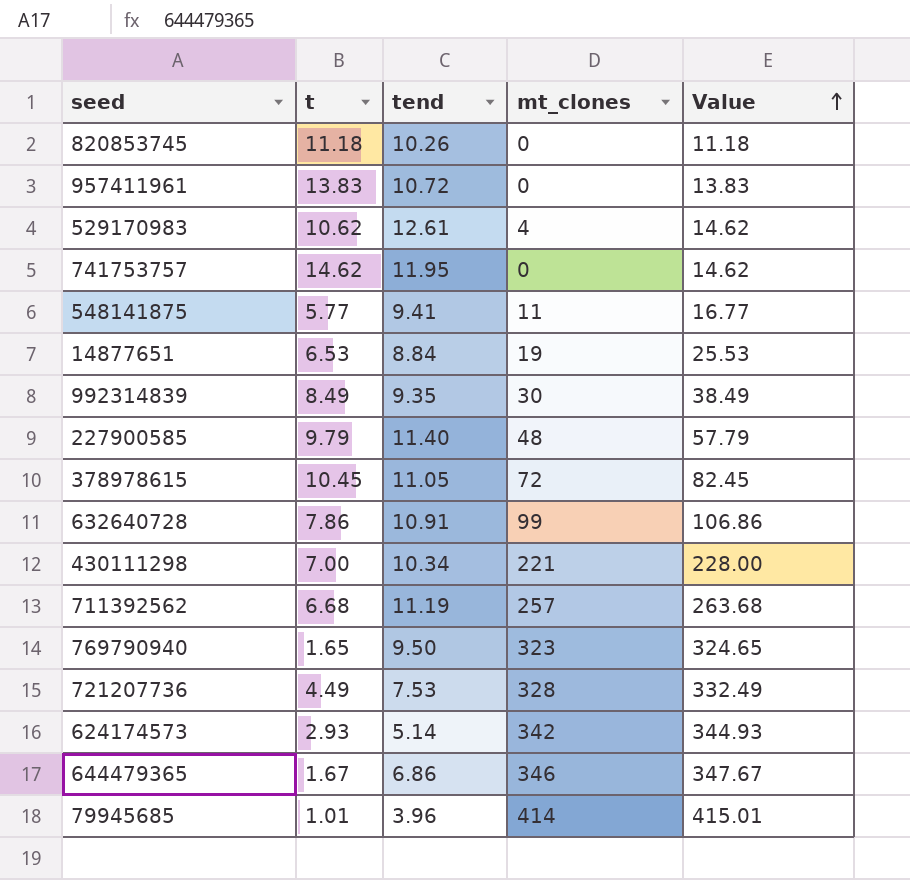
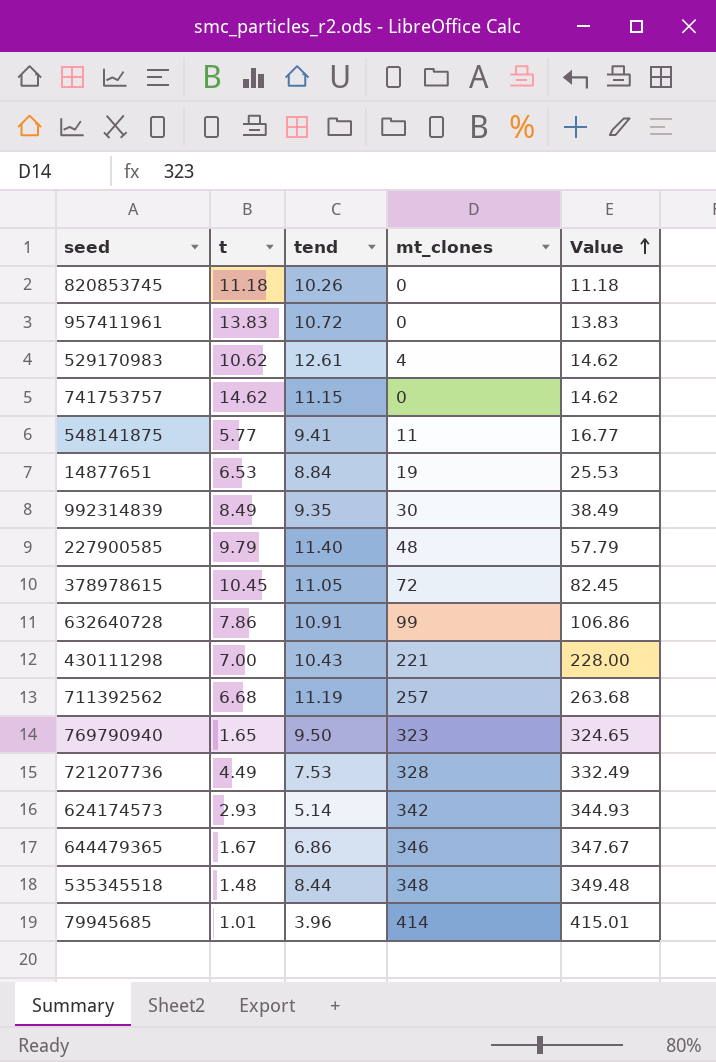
741753757 | tend: 11.95 -> 11.15
430111298 | tend: 10.34 -> 10.43
row 535345518: none -> 1.48 | 8.44 | 348 | 349.48

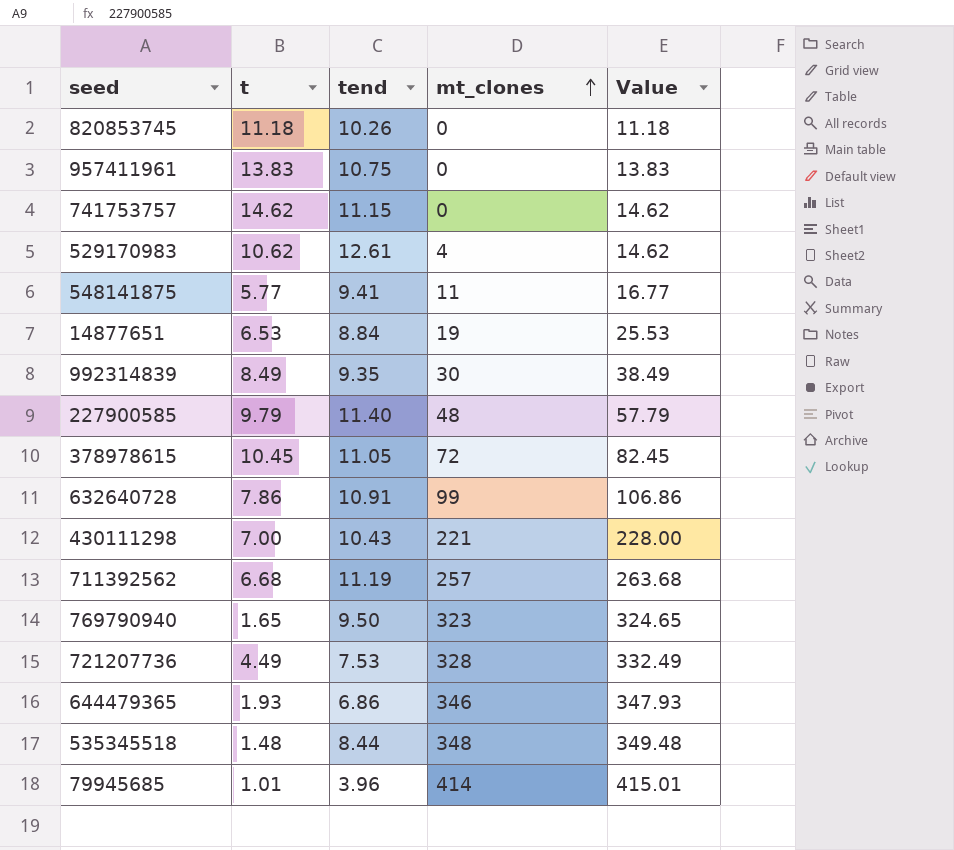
row order: Value ascending -> mt_clones ascending
row 624174573: 2.93 | 5.14 | 342 | 344.93 -> none
957411961 | tend: 10.72 -> 10.75
644479365 | t: 1.67 -> 1.93
644479365 | Value: 347.67 -> 347.93

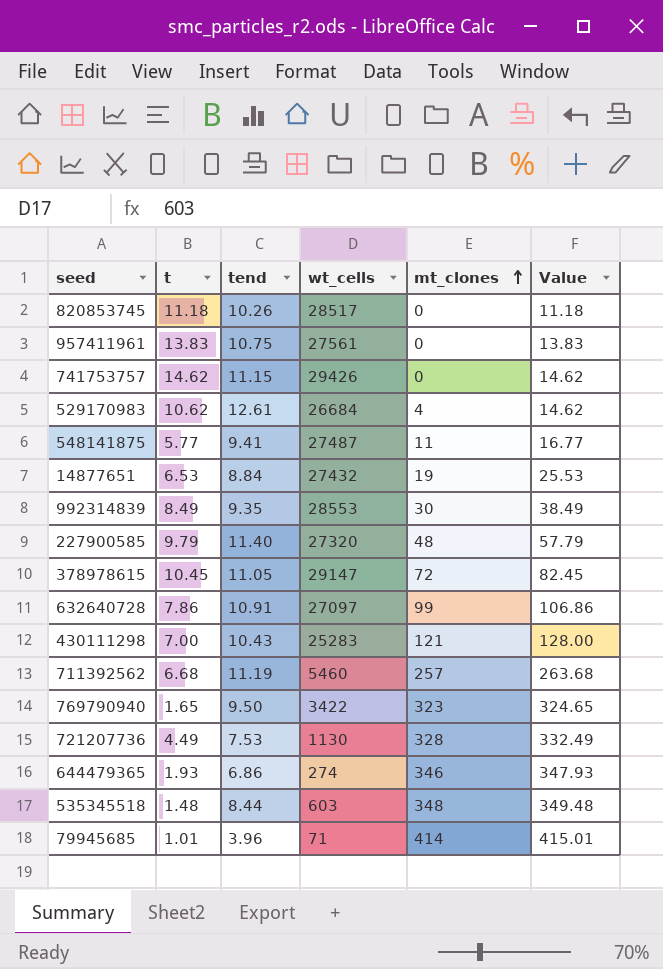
column wt_cells | position: none -> 4
430111298 | mt_clones: 221 -> 121
430111298 | Value: 228.00 -> 128.00

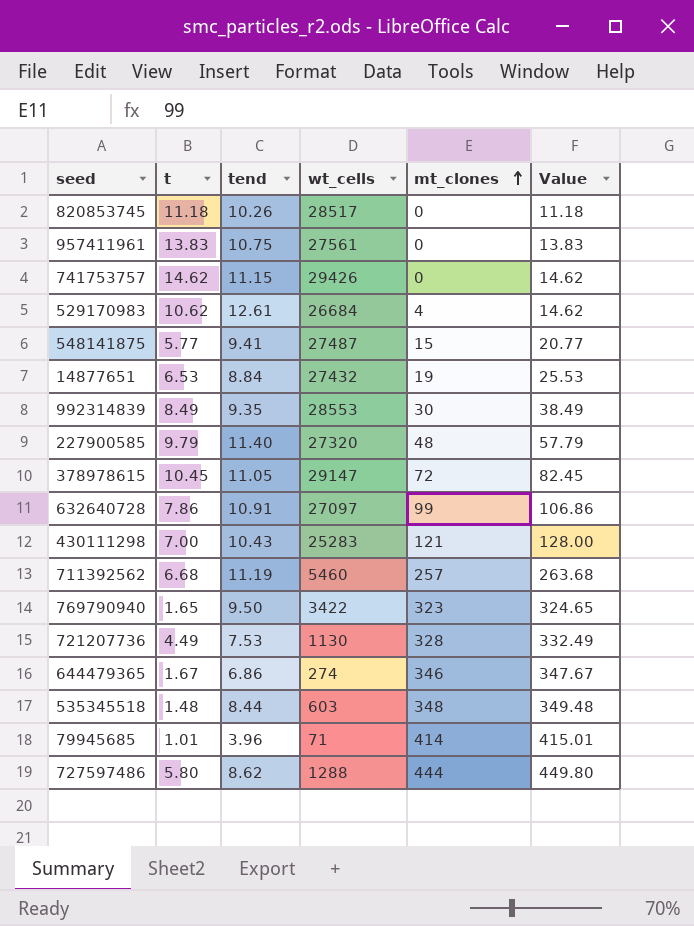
548141875 | mt_clones: 11 -> 15
548141875 | Value: 16.77 -> 20.77
644479365 | t: 1.93 -> 1.67
644479365 | Value: 347.93 -> 347.67
row 727597486: none -> 5.80 | 8.62 | 1288 | 444 | 449.80

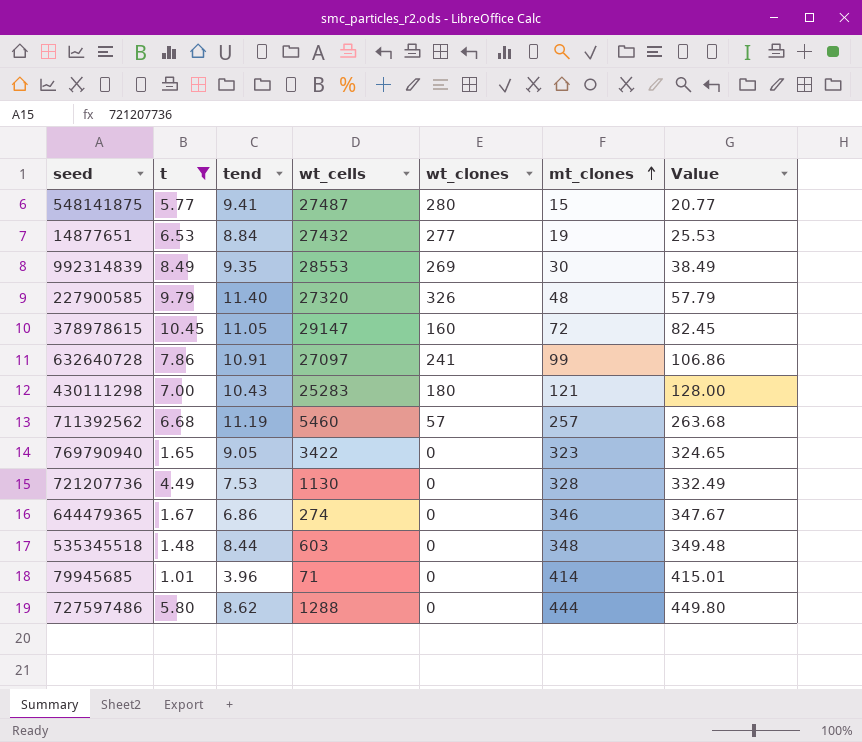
filter: none -> t <= 10.45
column wt_clones | position: none -> 5
769790940 | tend: 9.50 -> 9.05

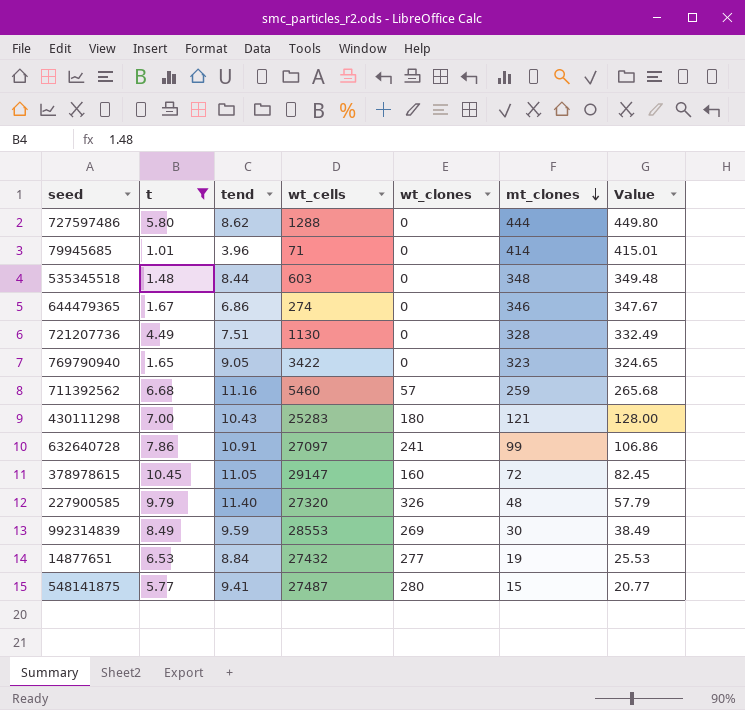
row order: mt_clones ascending -> mt_clones descending
721207736 | tend: 7.53 -> 7.51
711392562 | tend: 11.19 -> 11.16
711392562 | mt_clones: 257 -> 259
711392562 | Value: 263.68 -> 265.68
992314839 | tend: 9.35 -> 9.59

